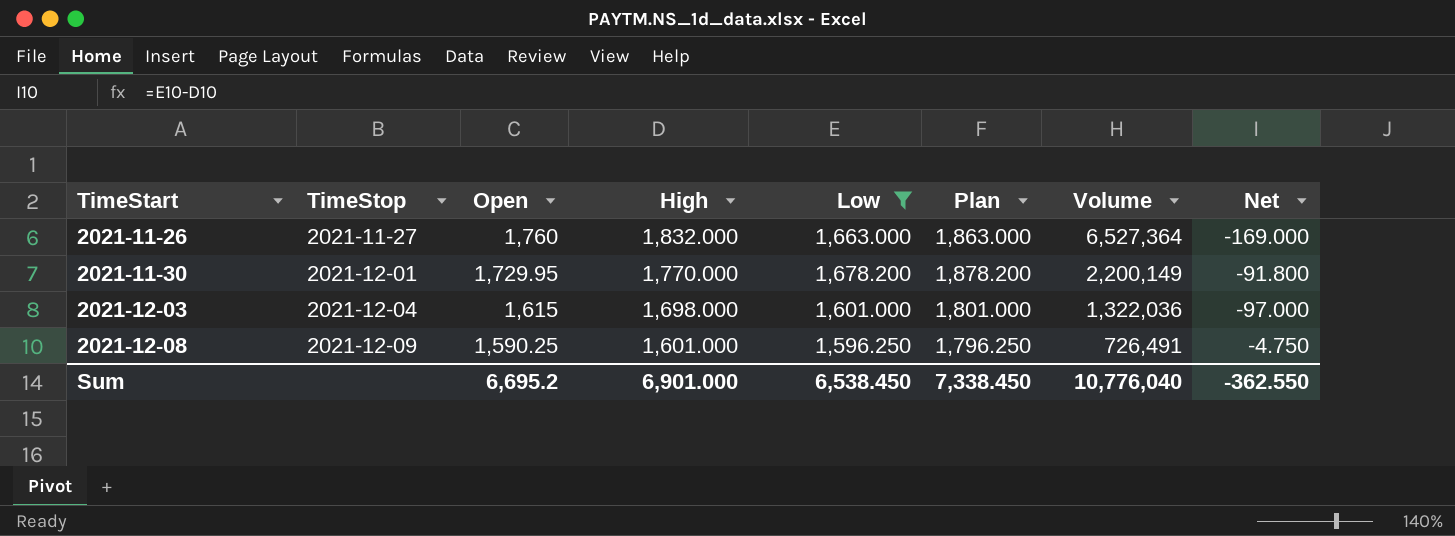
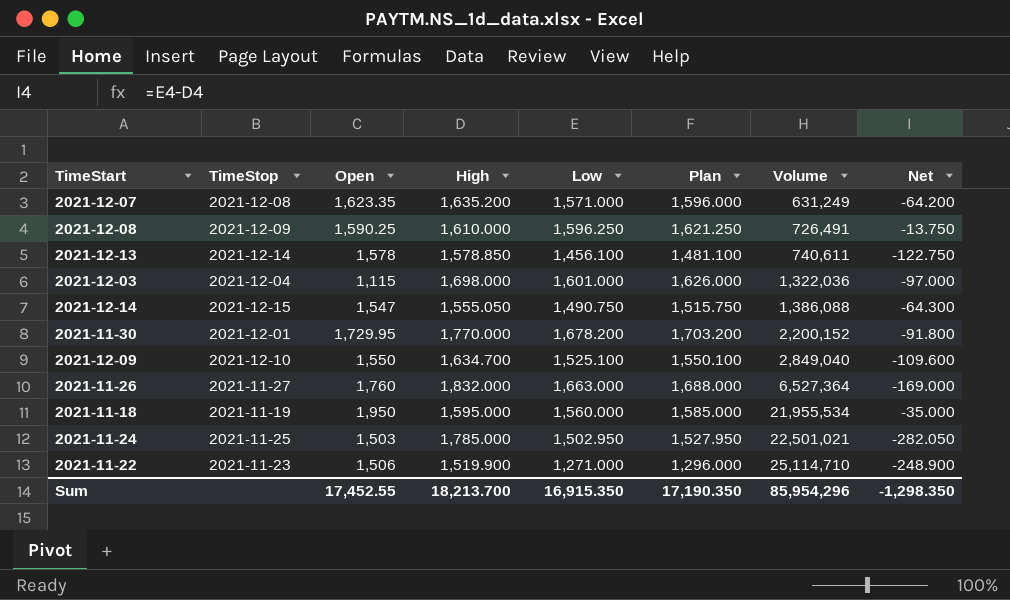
filter: Low >= 1,596.250 -> none
row order: TimeStart ascending -> Volume ascending
column Plan | formula: [Low] + 200 -> [Low] + 25
2021-12-08 | High: 1,601.000 -> 1,610.000
2021-12-08 | Net: -4.750 -> -13.750
2021-12-03 | Open: 1,615 -> 1,115
2021-11-30 | Volume: 2,200,149 -> 2,200,152
Sum | Open: 6,695.2 -> 17,452.55
Sum | High: 6,901.000 -> 18,213.700
Sum | Low: 6,538.450 -> 16,915.350
Sum | Plan: 7,338.450 -> 17,190.350
Sum | Volume: 10,776,040 -> 85,954,296
Sum | Net: -362.550 -> -1,298.350

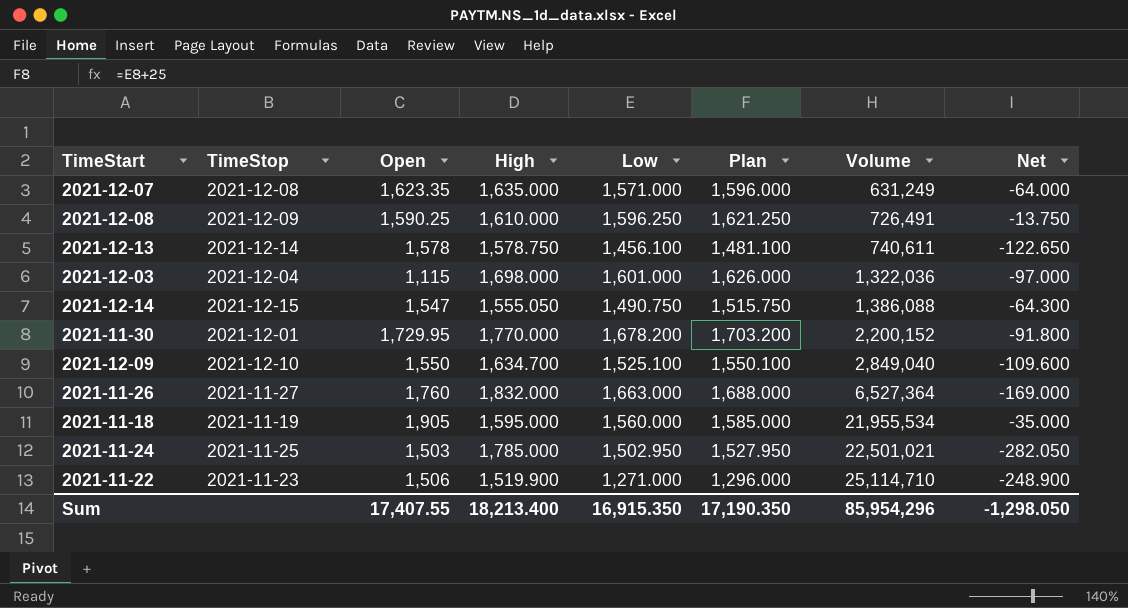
2021-12-07 | High: 1,635.200 -> 1,635.000
2021-12-07 | Net: -64.200 -> -64.000
2021-12-13 | High: 1,578.850 -> 1,578.750
2021-12-13 | Net: -122.750 -> -122.650
2021-11-18 | Open: 1,950 -> 1,905
Sum | Open: 17,452.55 -> 17,407.55
Sum | High: 18,213.700 -> 18,213.400
Sum | Net: -1,298.350 -> -1,298.050

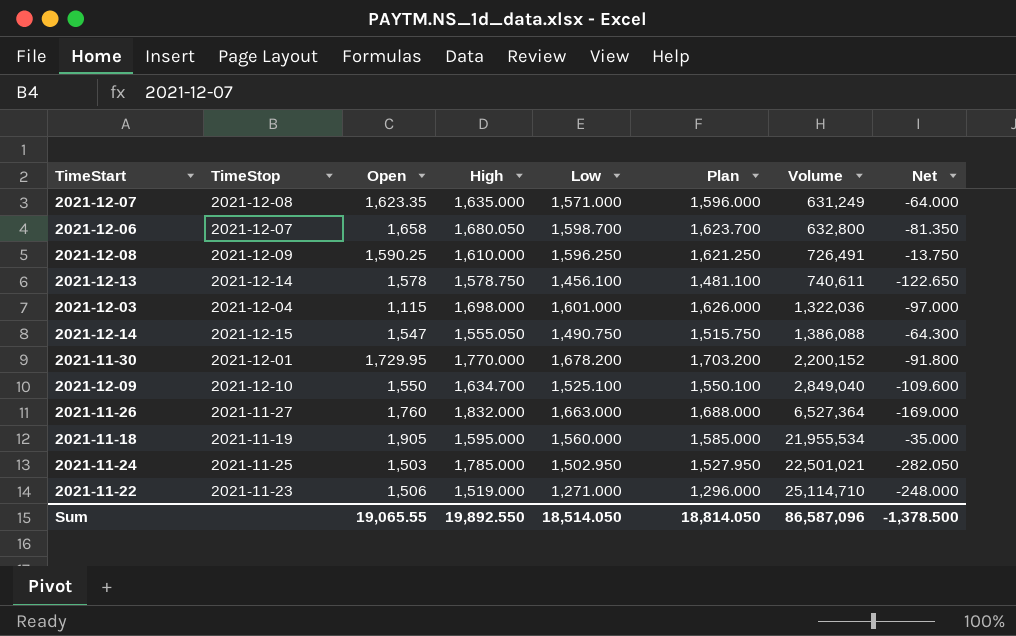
row 2021-12-06: none -> 2021-12-07 | 1,658 | 1,680.050 | 1,598.700 | 1,623.700 | 632,800 | -81.350
2021-11-22 | High: 1,519.900 -> 1,519.000
2021-11-22 | Net: -248.900 -> -248.000
Sum | Open: 17,407.55 -> 19,065.55
Sum | High: 18,213.400 -> 19,892.550
Sum | Low: 16,915.350 -> 18,514.050
Sum | Plan: 17,190.350 -> 18,814.050
Sum | Volume: 85,954,296 -> 86,587,096
Sum | Net: -1,298.050 -> -1,378.500

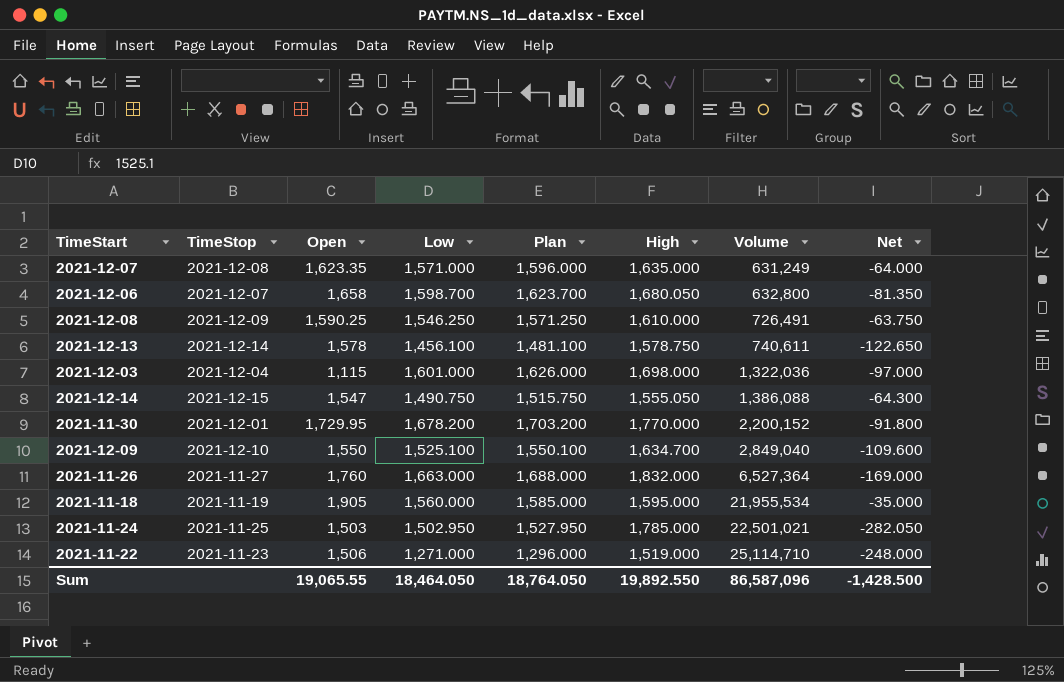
column High | position: 4 -> 6
2021-12-08 | Low: 1,596.250 -> 1,546.250
2021-12-08 | Plan: 1,621.250 -> 1,571.250
2021-12-08 | Net: -13.750 -> -63.750
Sum | Low: 18,514.050 -> 18,464.050
Sum | Plan: 18,814.050 -> 18,764.050
Sum | Net: -1,378.500 -> -1,428.500

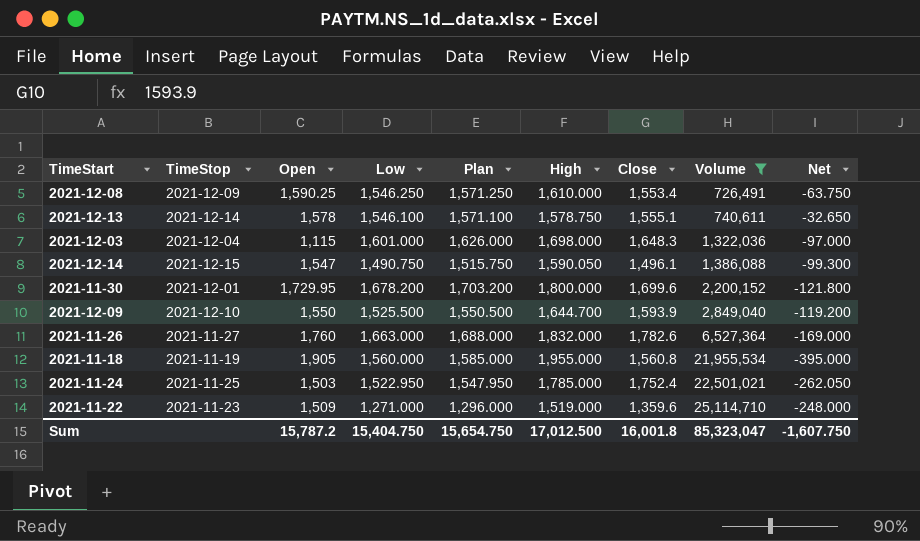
filter: none -> Volume >= 726,491
column Close | position: none -> 7
2021-12-13 | Low: 1,456.100 -> 1,546.100
2021-12-13 | Plan: 1,481.100 -> 1,571.100
2021-12-13 | Net: -122.650 -> -32.650
2021-12-14 | High: 1,555.050 -> 1,590.050
2021-12-14 | Net: -64.300 -> -99.300
2021-11-30 | High: 1,770.000 -> 1,800.000
2021-11-30 | Net: -91.800 -> -121.800
2021-12-09 | Low: 1,525.100 -> 1,525.500
2021-12-09 | Plan: 1,550.100 -> 1,550.500
2021-12-09 | High: 1,634.700 -> 1,644.700
2021-12-09 | Net: -109.600 -> -119.200
2021-11-18 | High: 1,595.000 -> 1,955.000
2021-11-18 | Net: -35.000 -> -395.000
2021-11-24 | Low: 1,502.950 -> 1,522.950
2021-11-24 | Plan: 1,527.950 -> 1,547.950
2021-11-24 | Net: -282.050 -> -262.050
2021-11-22 | Open: 1,506 -> 1,509
Sum | Open: 19,065.55 -> 15,787.2
Sum | Low: 18,464.050 -> 15,404.750
Sum | Plan: 18,764.050 -> 15,654.750
Sum | High: 19,892.550 -> 17,012.500
Sum | Volume: 86,587,096 -> 85,323,047
Sum | Net: -1,428.500 -> -1,607.750

